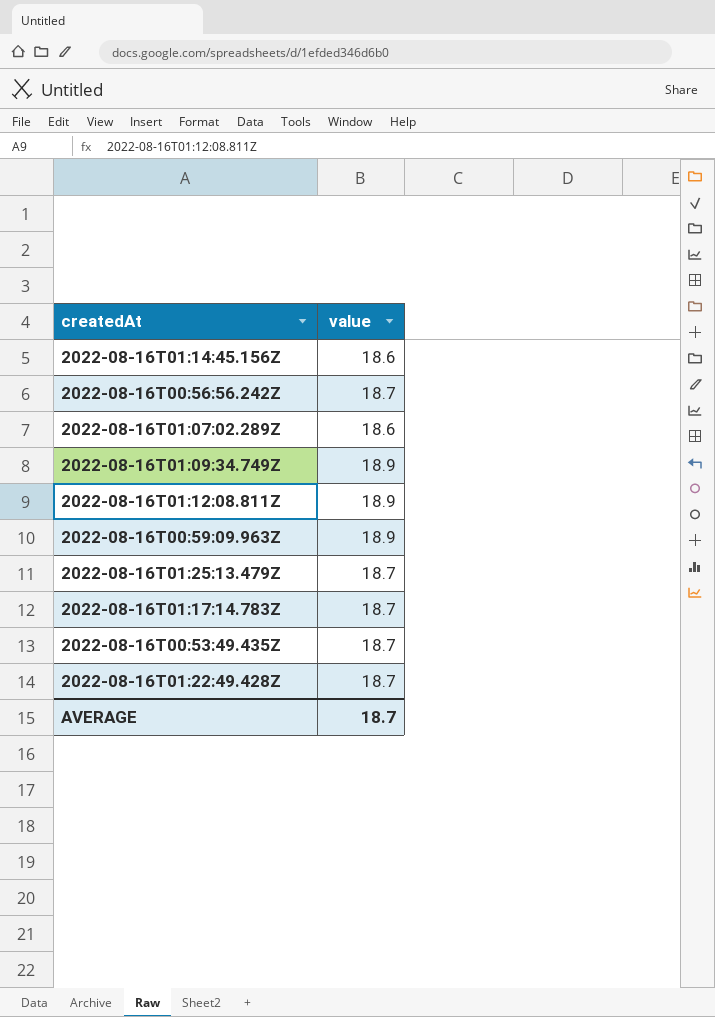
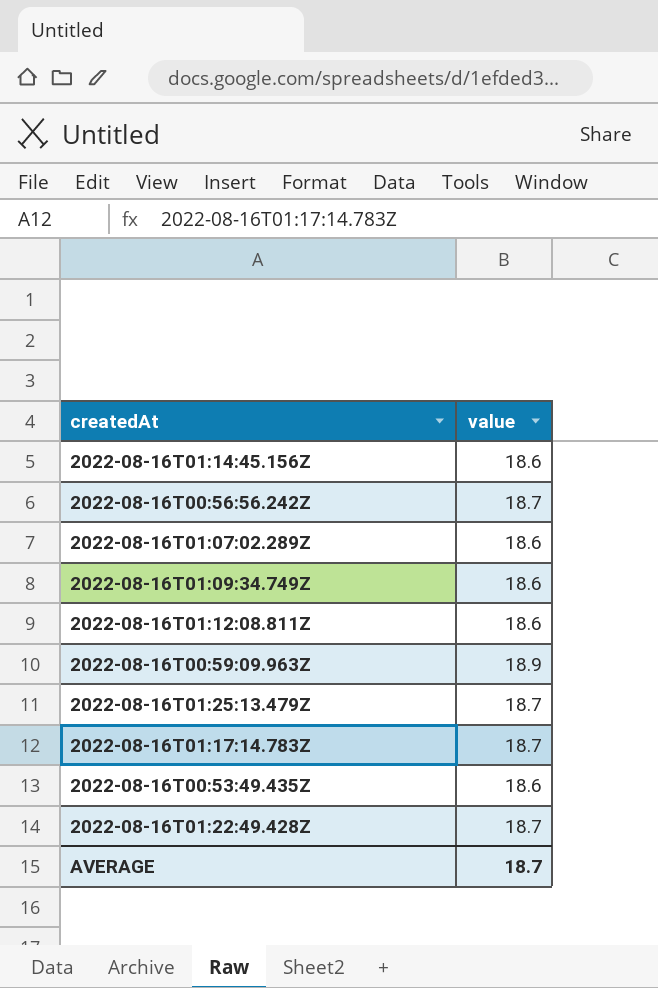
2022-08-16T01:09:34.749Z | value: 18.9 -> 18.6
2022-08-16T01:12:08.811Z | value: 18.9 -> 18.6
2022-08-16T00:53:49.435Z | value: 18.7 -> 18.6

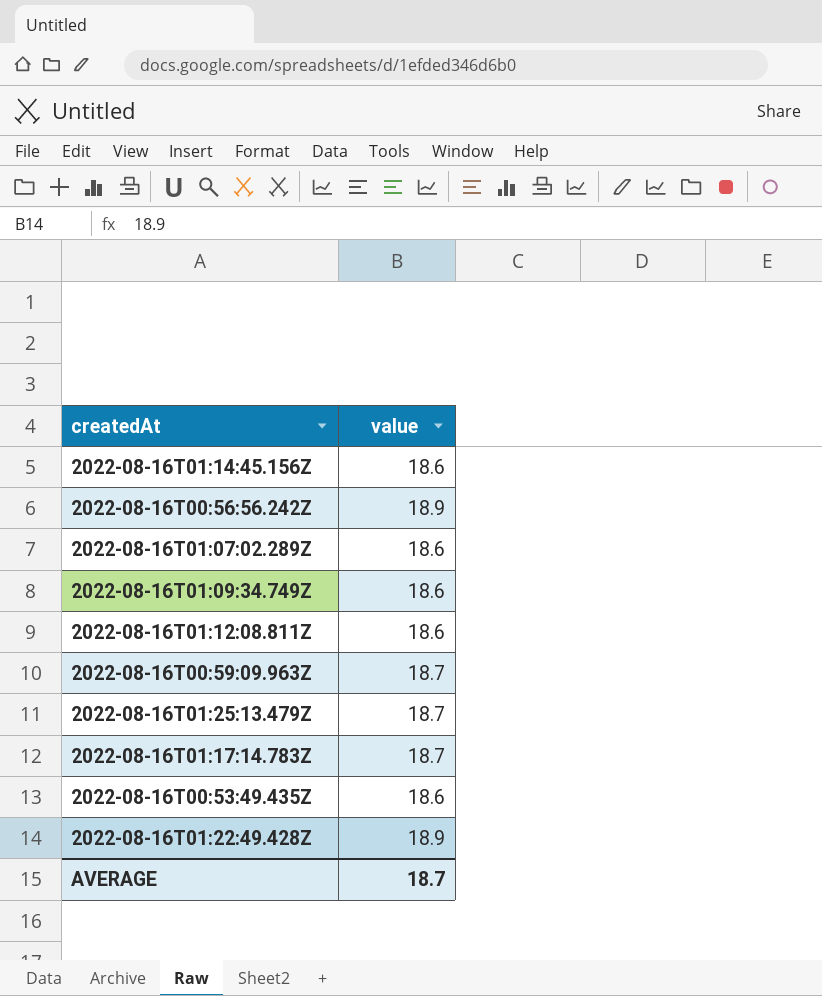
2022-08-16T00:56:56.242Z | value: 18.7 -> 18.9
2022-08-16T00:59:09.963Z | value: 18.9 -> 18.7
2022-08-16T01:22:49.428Z | value: 18.7 -> 18.9

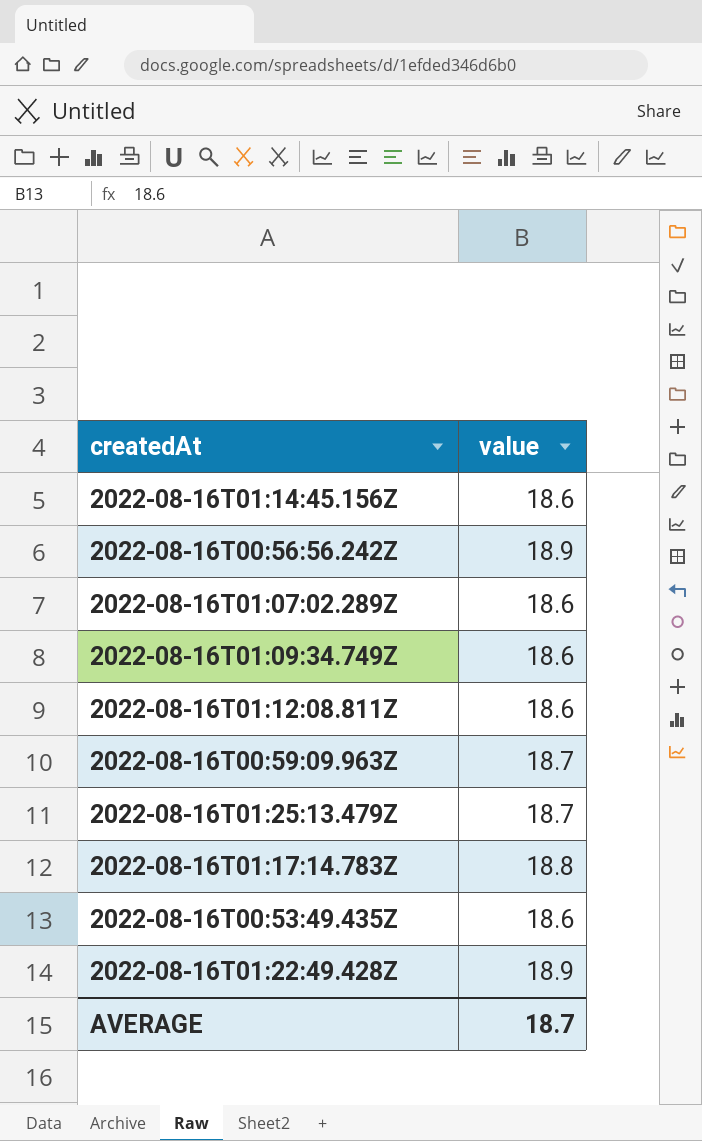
2022-08-16T01:17:14.783Z | value: 18.7 -> 18.8

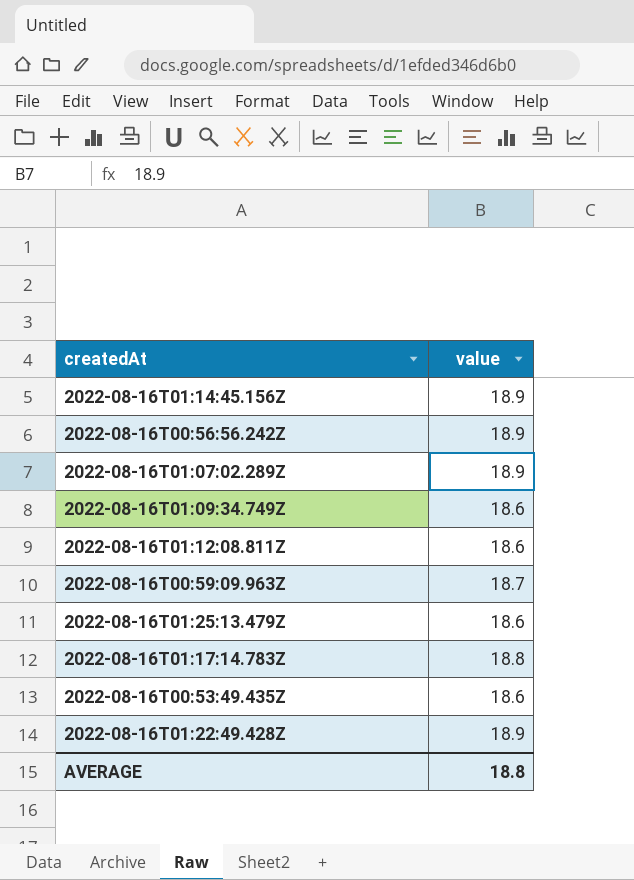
2022-08-16T01:14:45.156Z | value: 18.6 -> 18.9
2022-08-16T01:07:02.289Z | value: 18.6 -> 18.9
2022-08-16T01:25:13.479Z | value: 18.7 -> 18.6
AVERAGE | value: 18.7 -> 18.8

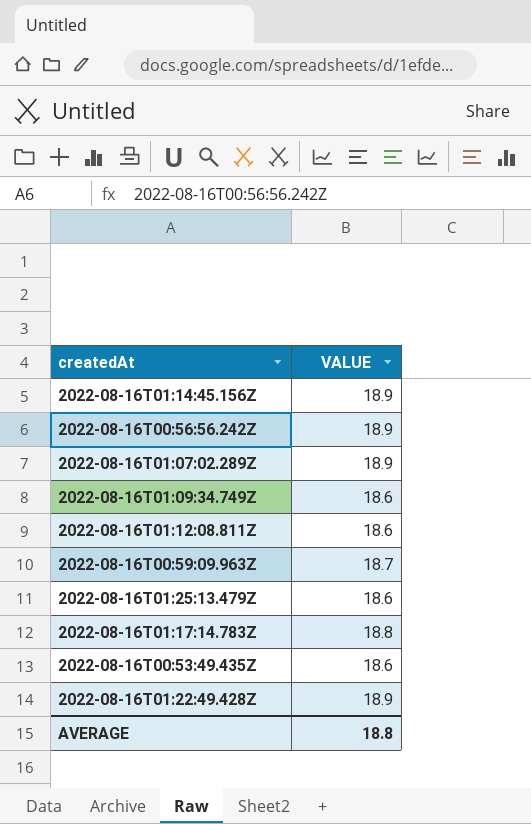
column name: value -> VALUE

